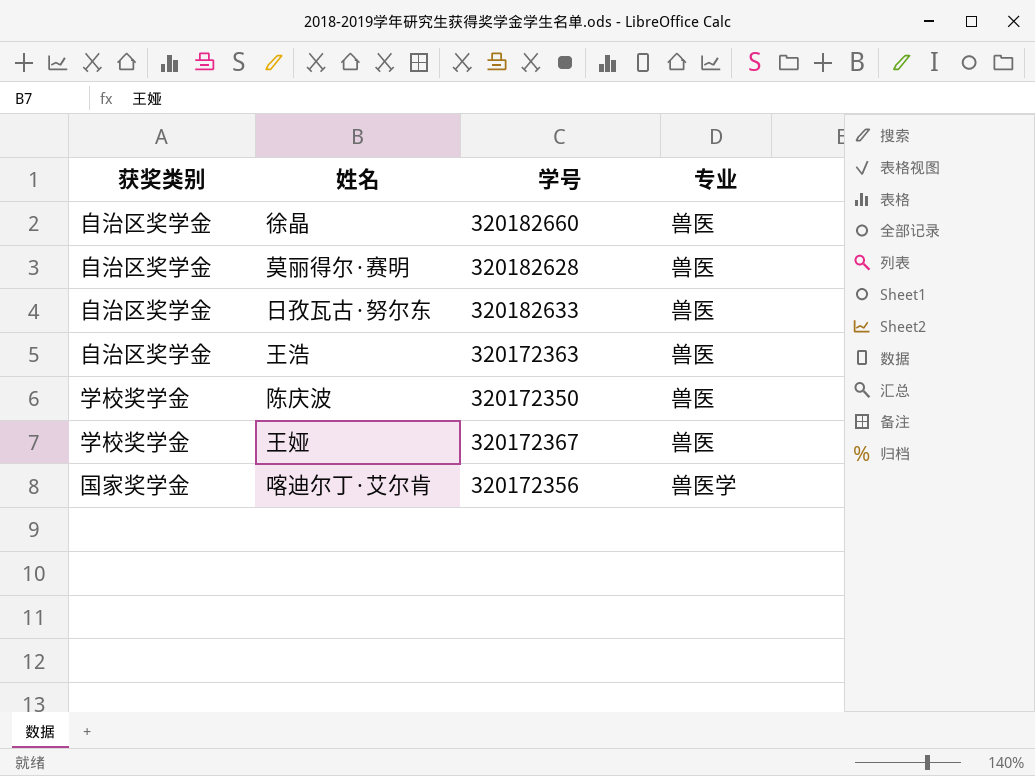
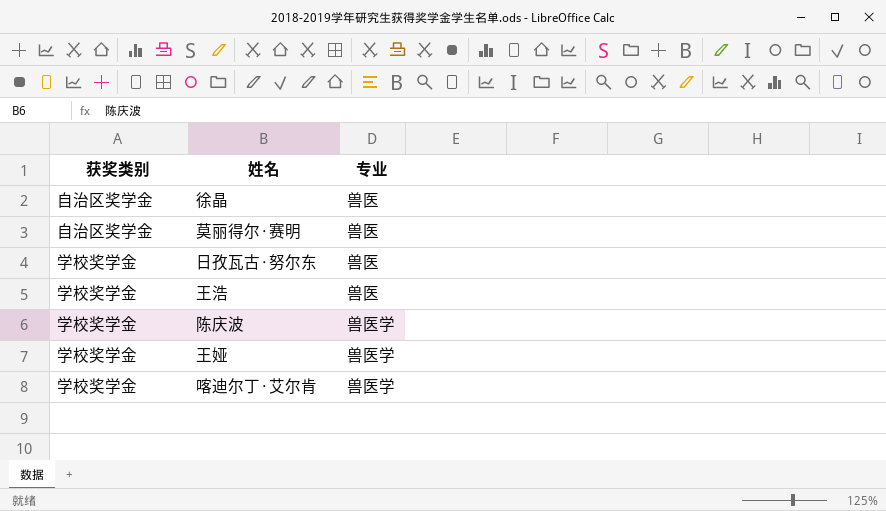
column 学号 | position: 3 -> none
日孜瓦古·努尔东 | 获奖类别: 自治区奖学金 -> 学校奖学金
王浩 | 获奖类别: 自治区奖学金 -> 学校奖学金
陈庆波 | 专业: 兽医 -> 兽医学
王娅 | 专业: 兽医 -> 兽医学
喀迪尔丁·艾尔肯 | 获奖类别: 国家奖学金 -> 学校奖学金

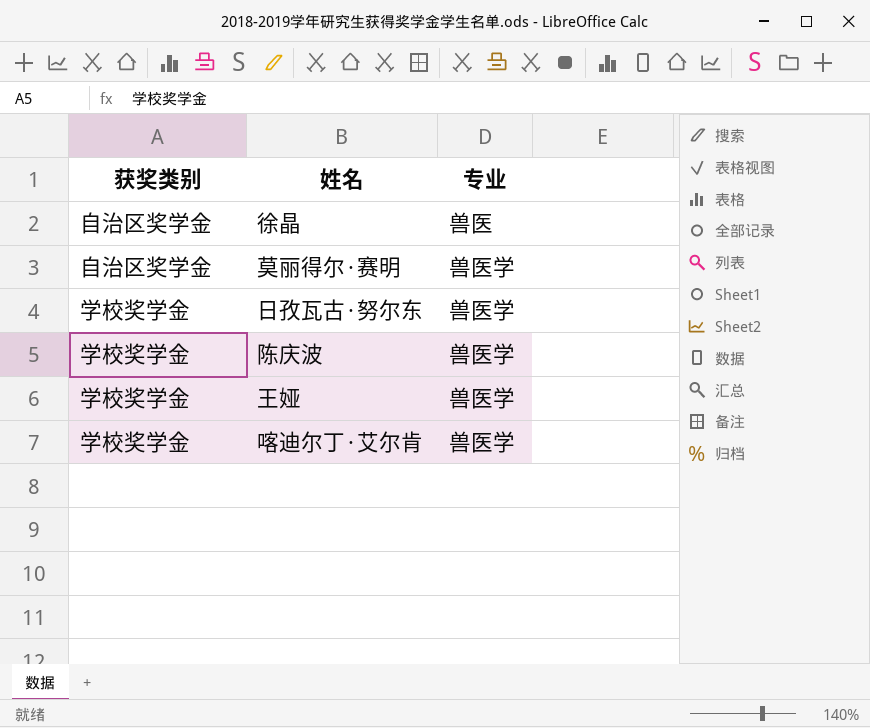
row 王浩: 学校奖学金 | 兽医 -> none
莫丽得尔·赛明 | 专业: 兽医 -> 兽医学
日孜瓦古·努尔东 | 专业: 兽医 -> 兽医学

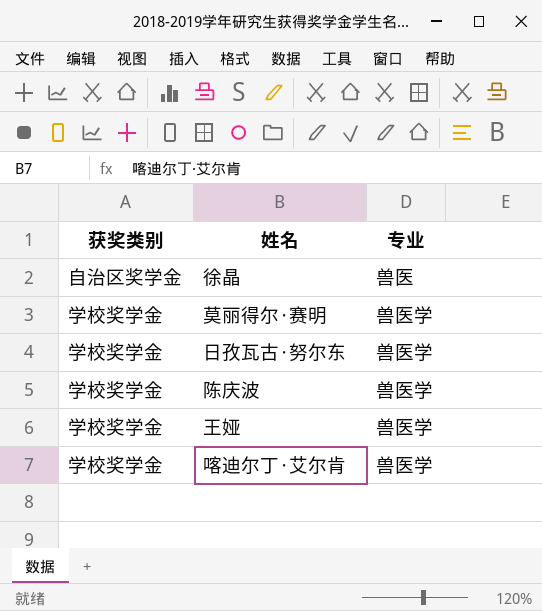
莫丽得尔·赛明 | 获奖类别: 自治区奖学金 -> 学校奖学金

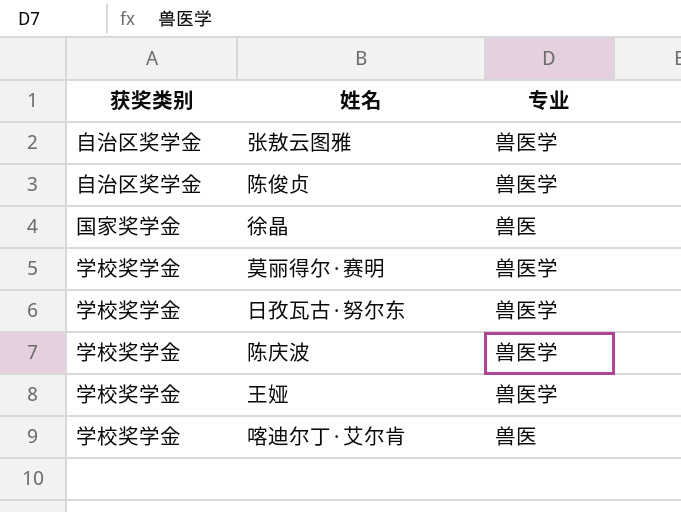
row 张敖云图雅: none -> 自治区奖学金 | 兽医学
row 陈俊贞: none -> 自治区奖学金 | 兽医学
徐晶 | 获奖类别: 自治区奖学金 -> 国家奖学金
喀迪尔丁·艾尔肯 | 专业: 兽医学 -> 兽医

